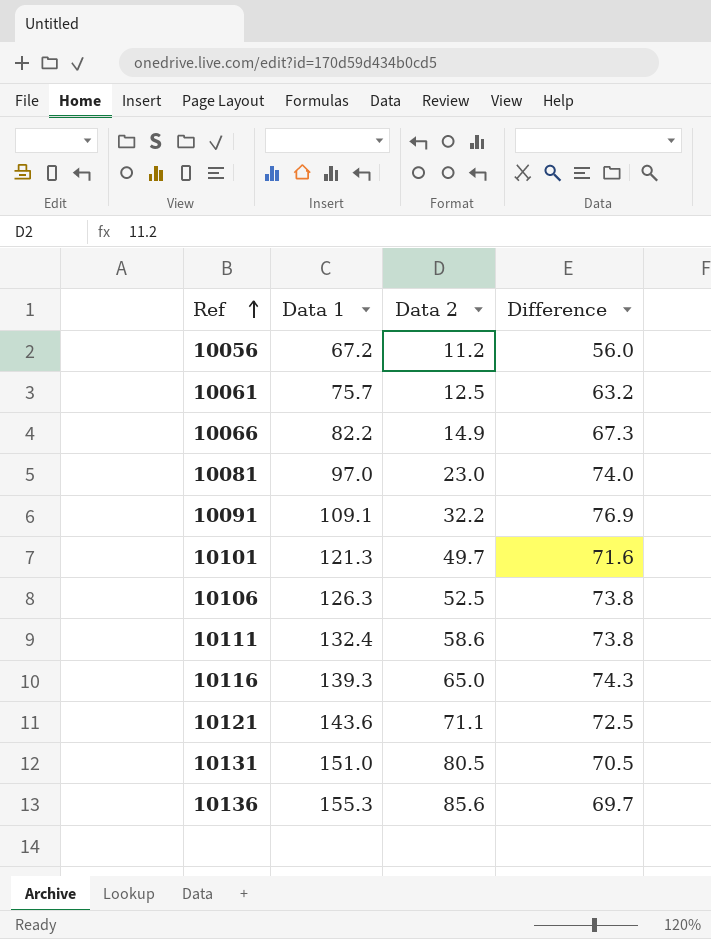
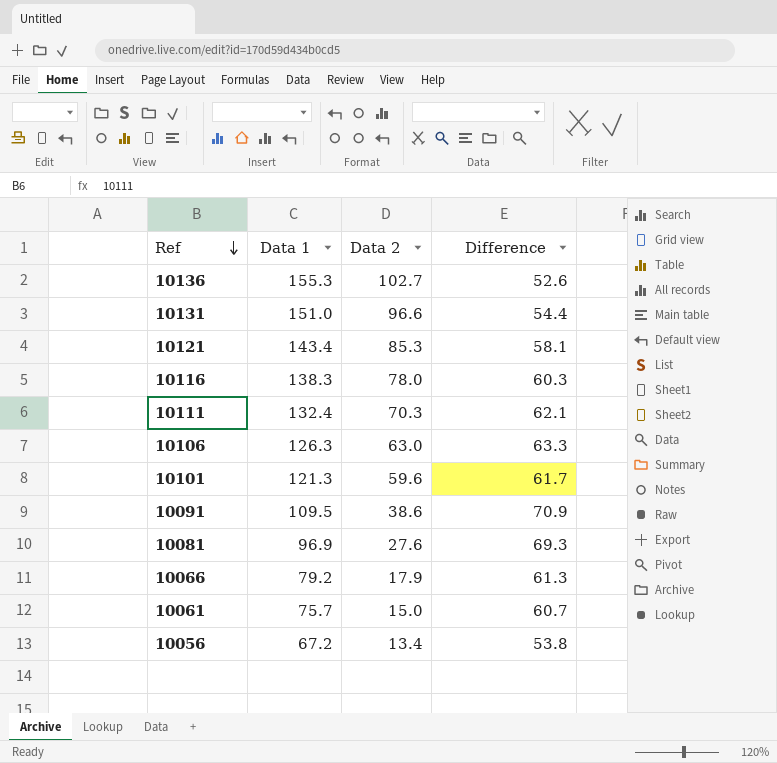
row order: Ref ascending -> Ref descending
10136 | Data 2: 85.6 -> 102.7
10136 | Difference: 69.7 -> 52.6
10131 | Data 2: 80.5 -> 96.6
10131 | Difference: 70.5 -> 54.4
10121 | Data 1: 143.6 -> 143.4
10121 | Data 2: 71.1 -> 85.3
10121 | Difference: 72.5 -> 58.1
10116 | Data 1: 139.3 -> 138.3
10116 | Data 2: 65.0 -> 78.0
10116 | Difference: 74.3 -> 60.3
10111 | Data 2: 58.6 -> 70.3
10111 | Difference: 73.8 -> 62.1
10106 | Data 2: 52.5 -> 63.0
10106 | Difference: 73.8 -> 63.3
10101 | Data 2: 49.7 -> 59.6
10101 | Difference: 71.6 -> 61.7
10091 | Data 1: 109.1 -> 109.5
10091 | Data 2: 32.2 -> 38.6
10091 | Difference: 76.9 -> 70.9
10081 | Data 1: 97.0 -> 96.9
10081 | Data 2: 23.0 -> 27.6
10081 | Difference: 74.0 -> 69.3
10066 | Data 1: 82.2 -> 79.2
10066 | Data 2: 14.9 -> 17.9
10066 | Difference: 67.3 -> 61.3
10061 | Data 2: 12.5 -> 15.0
10061 | Difference: 63.2 -> 60.7
10056 | Data 2: 11.2 -> 13.4
10056 | Difference: 56.0 -> 53.8

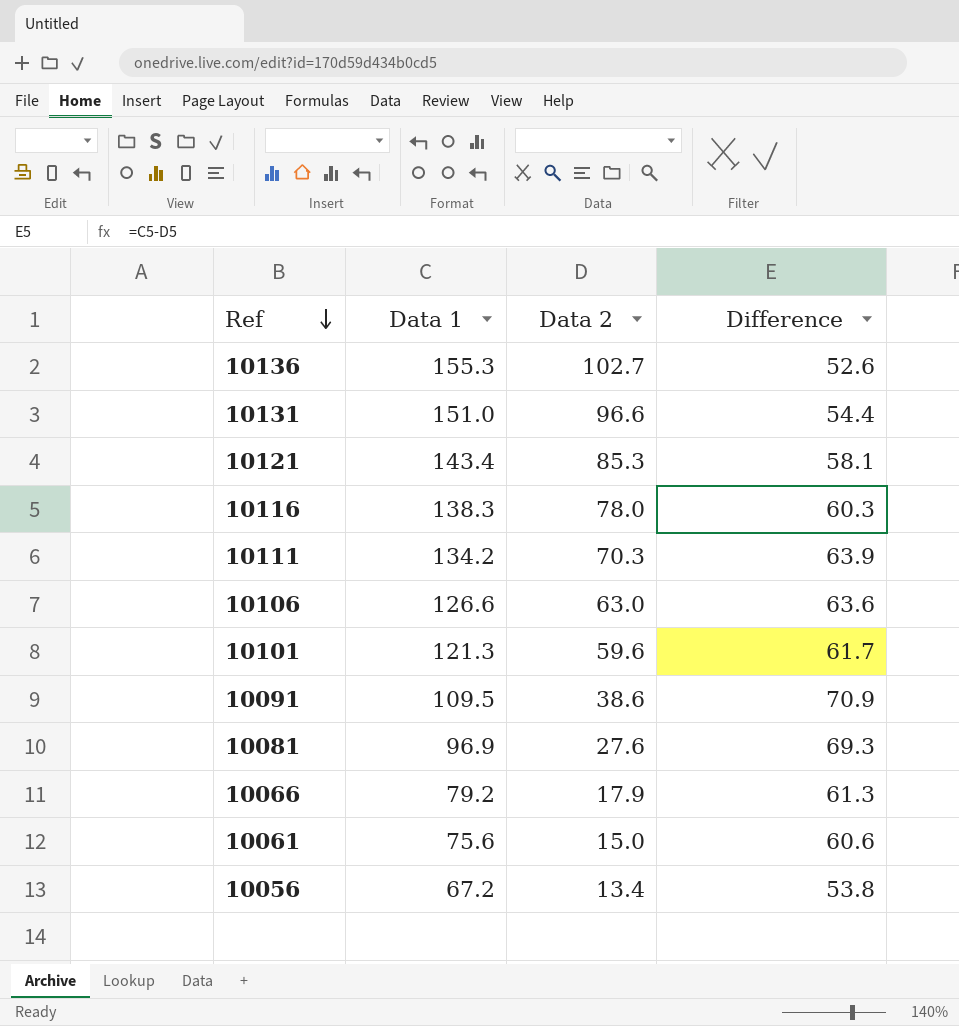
10111 | Data 1: 132.4 -> 134.2
10111 | Difference: 62.1 -> 63.9
10106 | Data 1: 126.3 -> 126.6
10106 | Difference: 63.3 -> 63.6
10061 | Data 1: 75.7 -> 75.6
10061 | Difference: 60.7 -> 60.6

